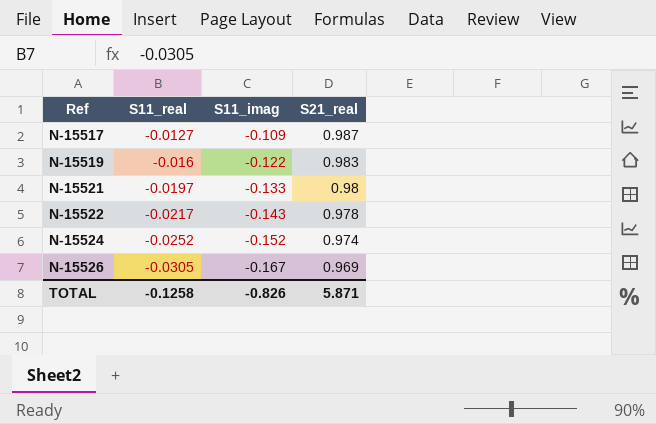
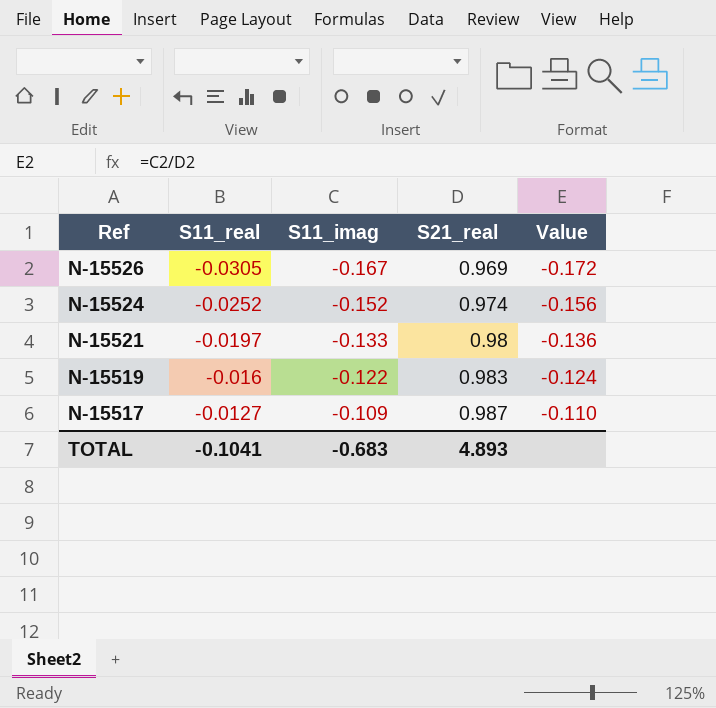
row order: Ref ascending -> Ref descending
column Value | formula: none -> [S11_imag] / [S21_real]
row N-15522: -0.0217 | -0.143 | 0.978 -> none
TOTAL | S11_real: -0.1258 -> -0.1041
TOTAL | S11_imag: -0.826 -> -0.683
TOTAL | S21_real: 5.871 -> 4.893

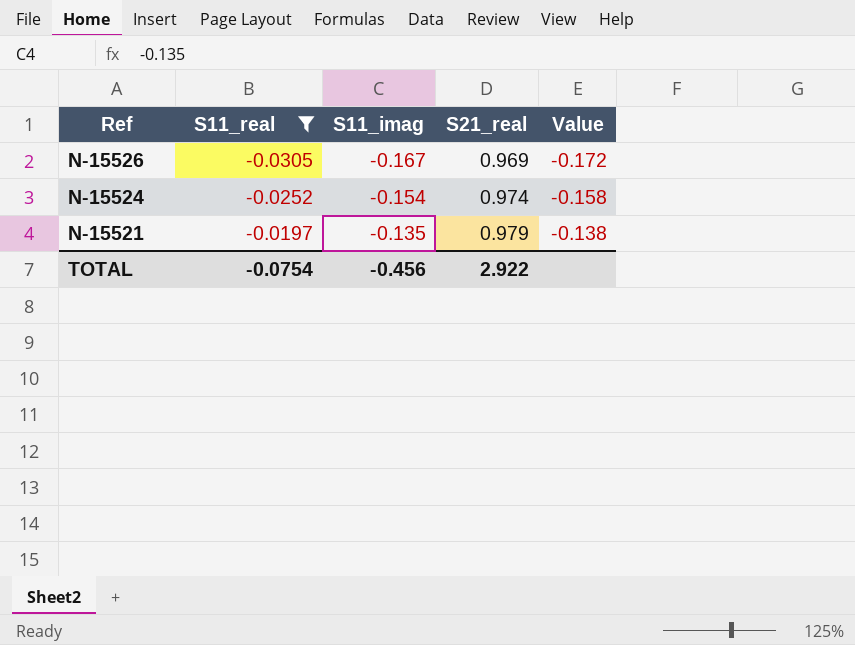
filter: none -> S11_real <= -0.0197
N-15524 | S11_imag: -0.152 -> -0.154
N-15524 | Value: -0.156 -> -0.158
N-15521 | S11_imag: -0.133 -> -0.135
N-15521 | S21_real: 0.98 -> 0.979
N-15521 | Value: -0.136 -> -0.138
TOTAL | S11_real: -0.1041 -> -0.0754
TOTAL | S11_imag: -0.683 -> -0.456
TOTAL | S21_real: 4.893 -> 2.922

